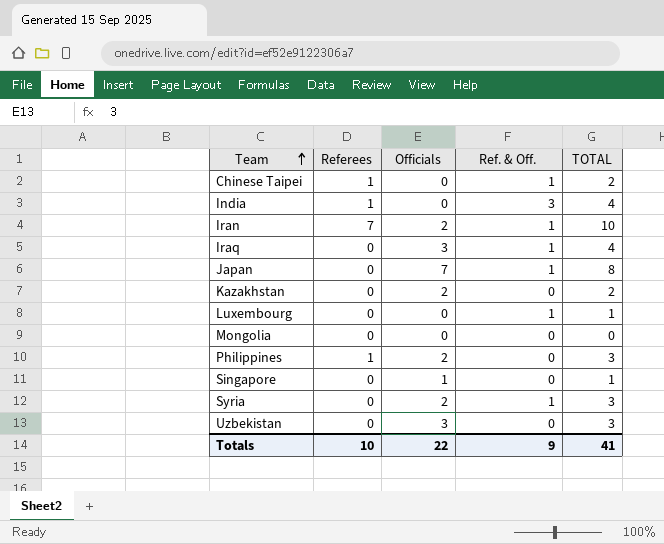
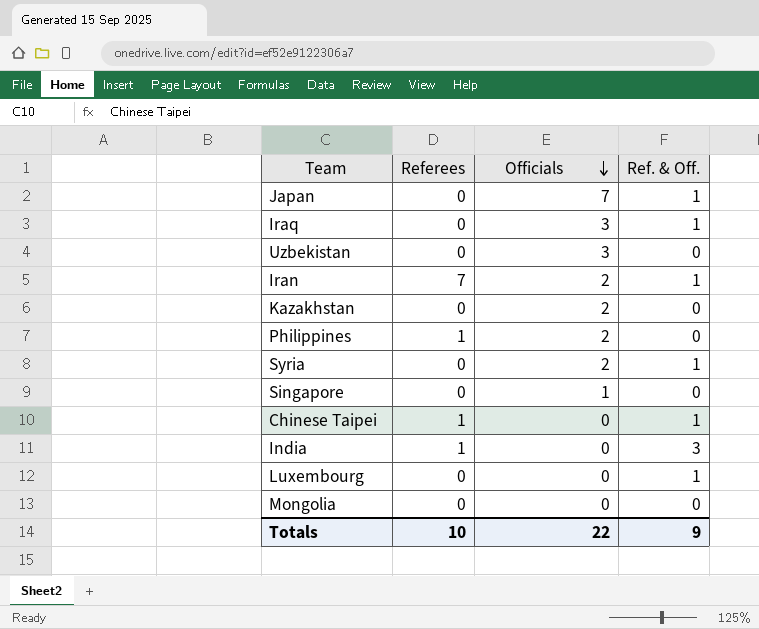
row order: Team ascending -> Officials descending
column TOTAL | formula: [Referees] + [Officials] + [Ref. & Off.] -> none

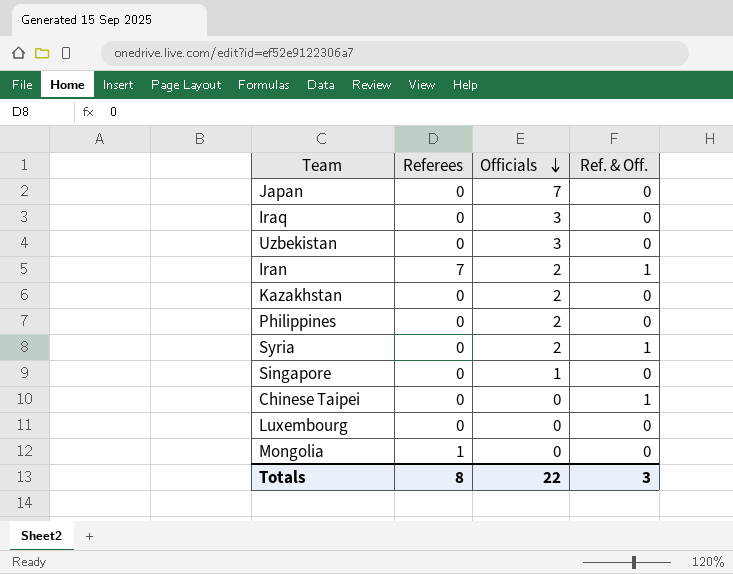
row India: 1 | 0 | 3 -> none
Japan | Ref. & Off.: 1 -> 0
Iraq | Ref. & Off.: 1 -> 0
Philippines | Referees: 1 -> 0
Chinese Taipei | Referees: 1 -> 0
Luxembourg | Ref. & Off.: 1 -> 0
Mongolia | Referees: 0 -> 1
Totals | Referees: 10 -> 8
Totals | Ref. & Off.: 9 -> 3

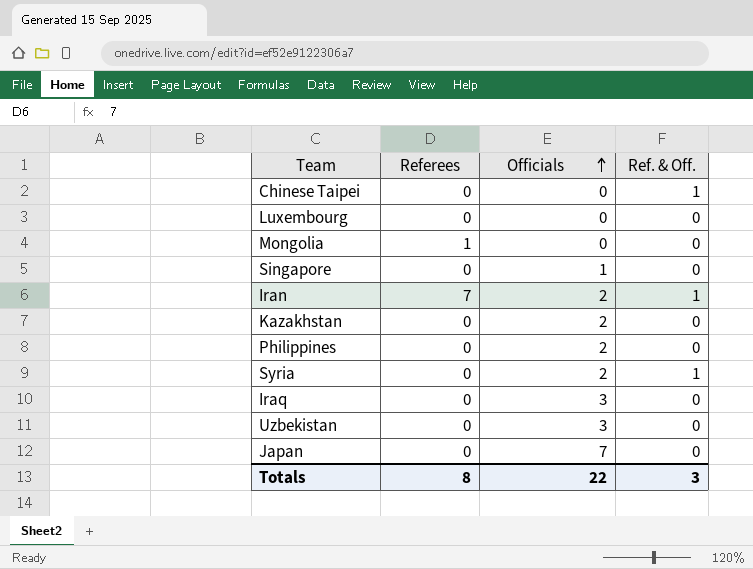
row order: Officials descending -> Officials ascending

